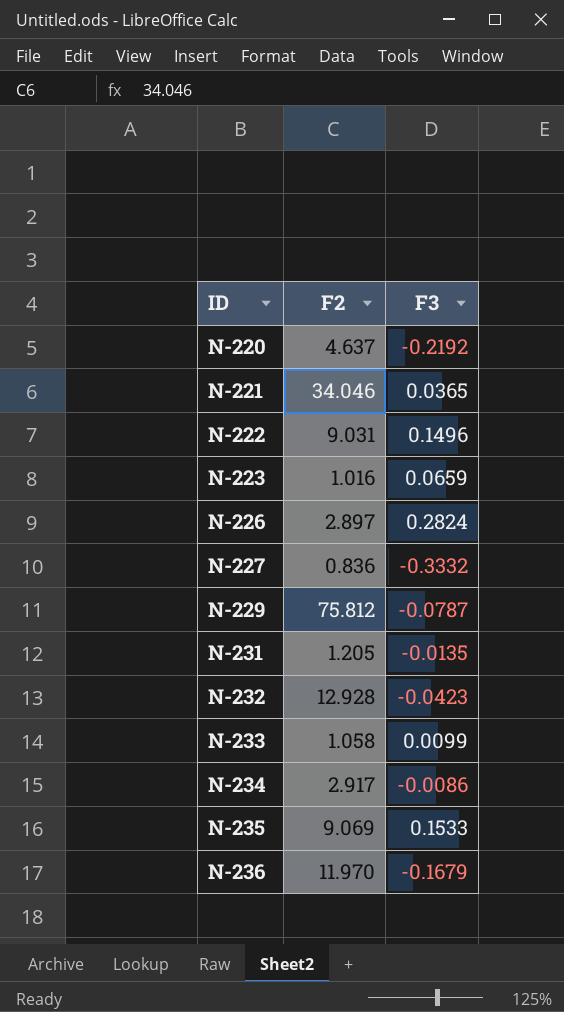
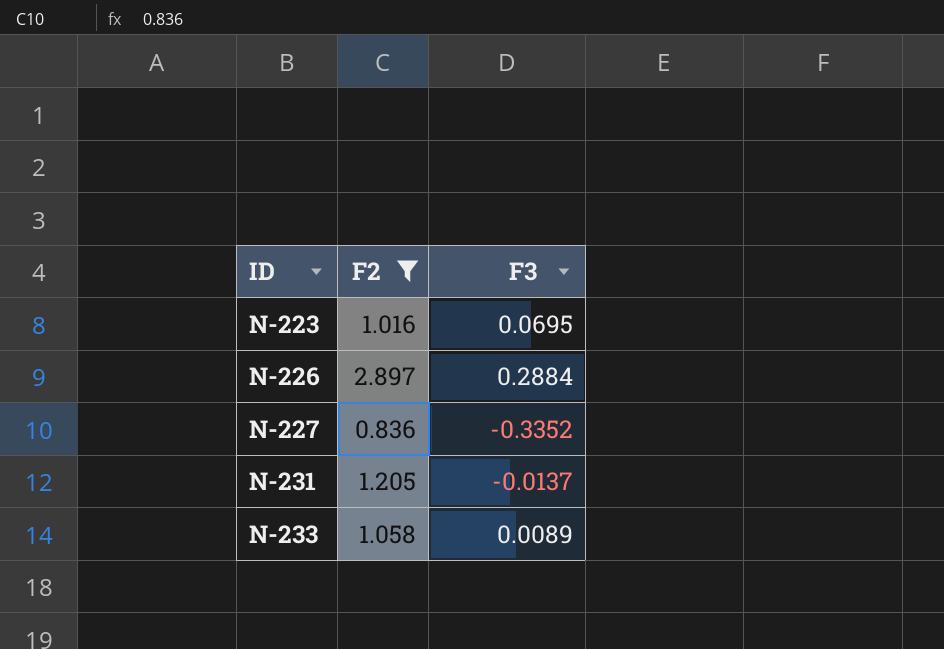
filter: none -> F2 <= 2.897
N-223 | F3: 0.0659 -> 0.0695
N-226 | F3: 0.2824 -> 0.2884
N-227 | F3: -0.3332 -> -0.3352
N-231 | F3: -0.0135 -> -0.0137
N-233 | F3: 0.0099 -> 0.0089

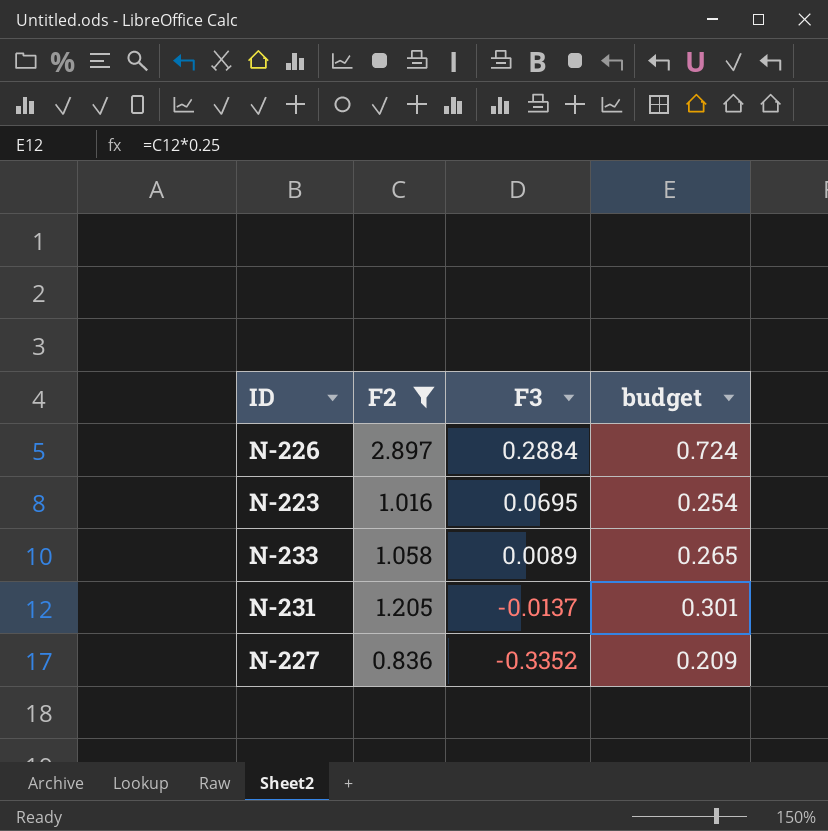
row order: ID ascending -> F3 descending
column budget | formula: none -> [F2] * 0.25

